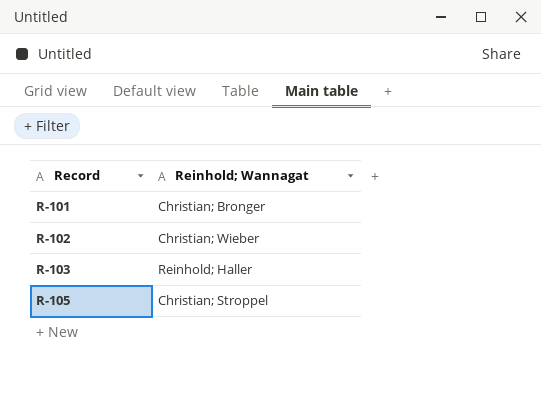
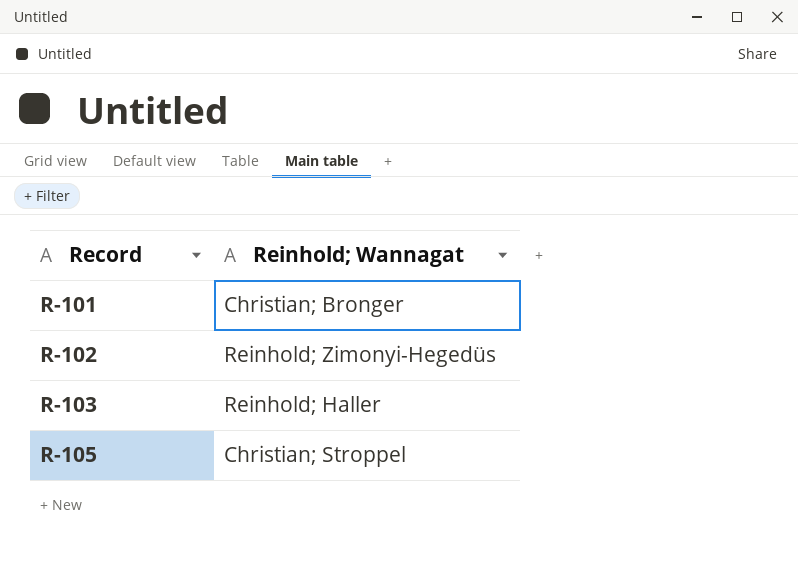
R-102 | Reinhold; Wannagat: Christian; Wieber -> Reinhold; Zimonyi-Hegedüs

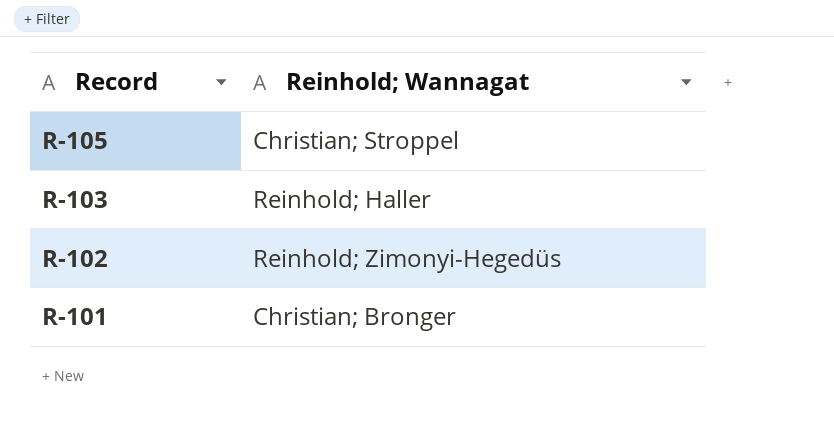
row order: Record ascending -> Record descending

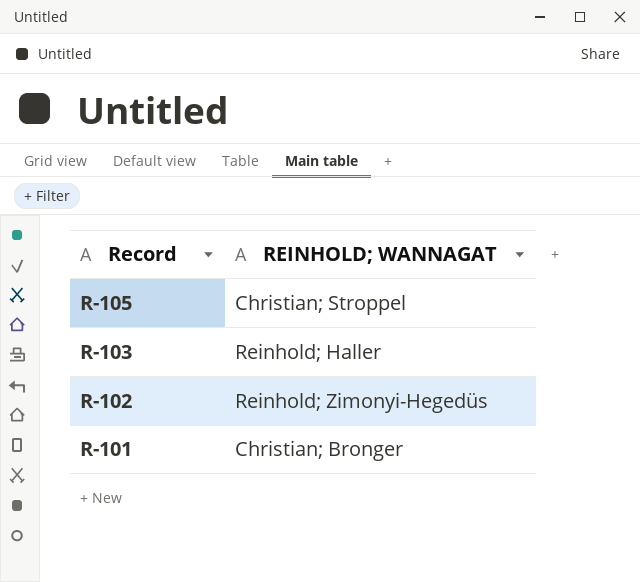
column name: Reinhold; Wannagat -> REINHOLD; WANNAGAT

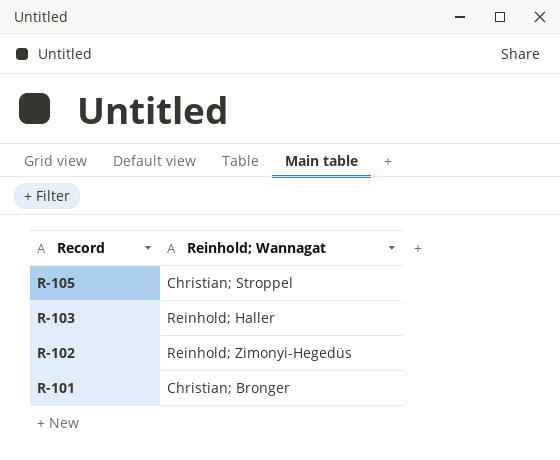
column name: REINHOLD; WANNAGAT -> Reinhold; Wannagat

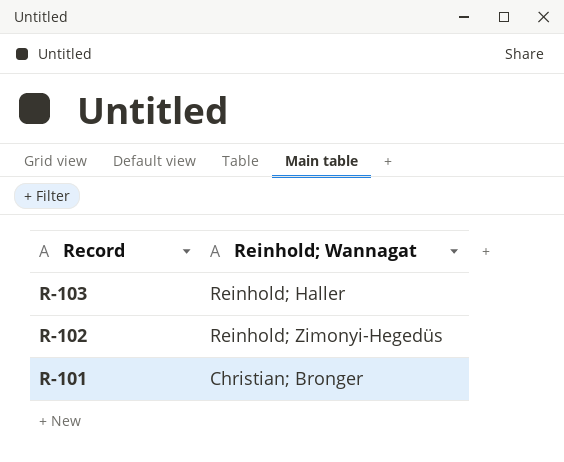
row R-105: Christian; Stroppel -> none

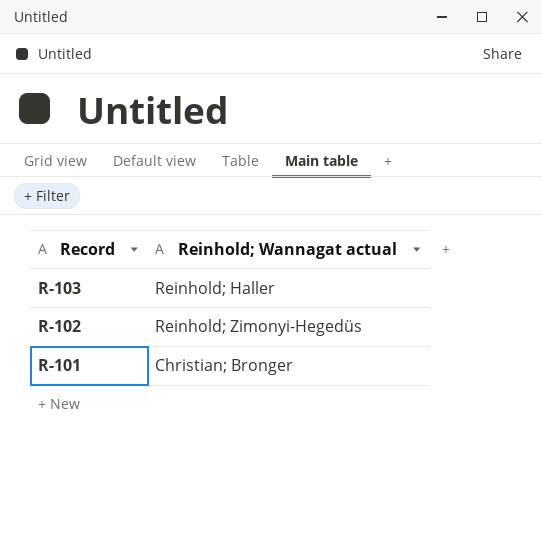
column name: Reinhold; Wannagat -> Reinhold; Wannagat actual

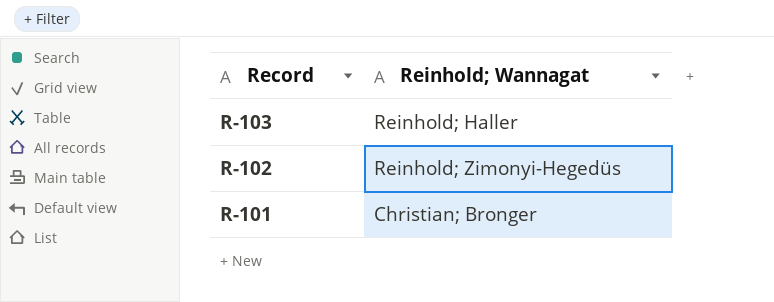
column name: Reinhold; Wannagat actual -> Reinhold; Wannagat

